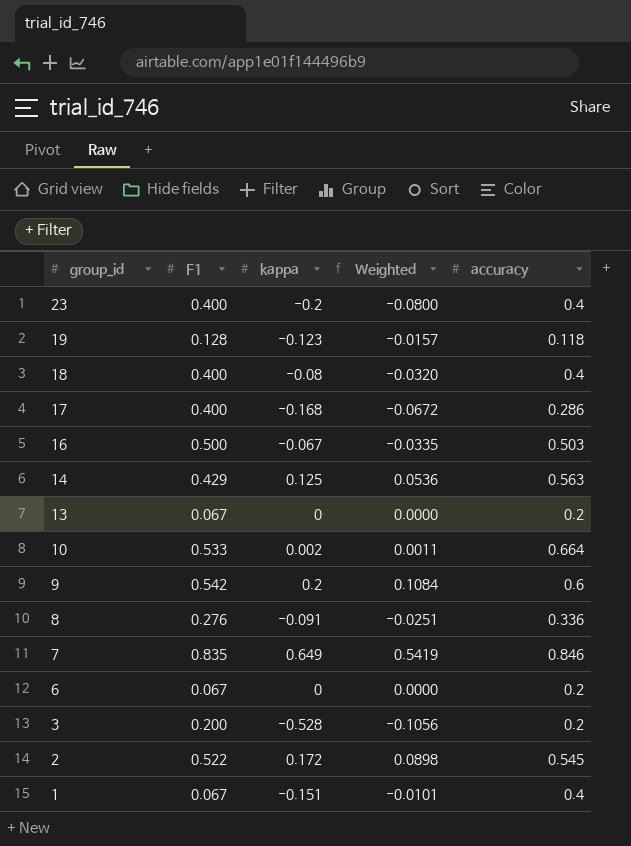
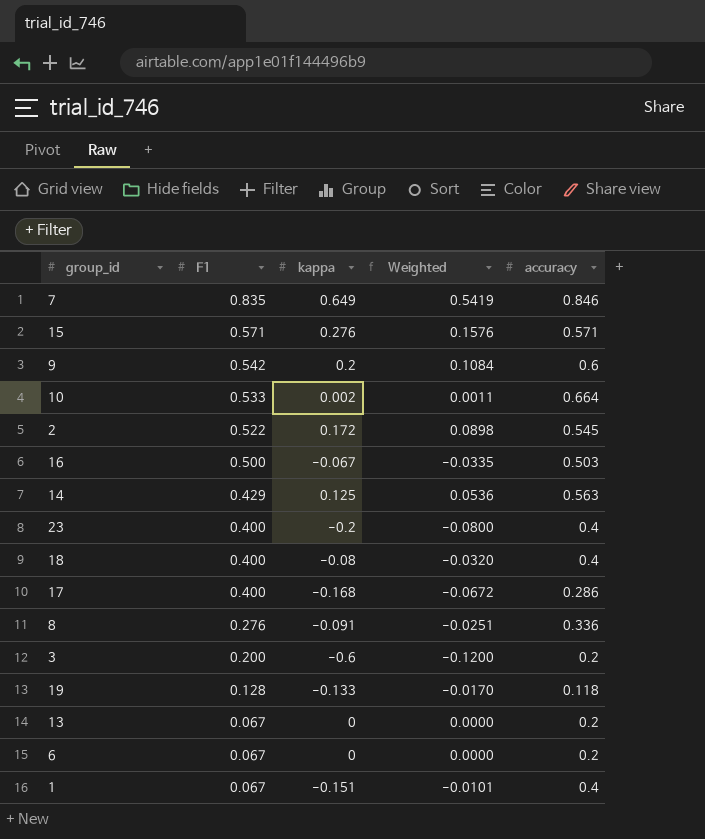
row order: group_id descending -> F1 descending
row 15: none -> 0.571 | 0.276 | 0.1576 | 0.571
3 | kappa: -0.528 -> -0.6
3 | Weighted: -0.1056 -> -0.1200
19 | kappa: -0.123 -> -0.133
19 | Weighted: -0.0157 -> -0.0170

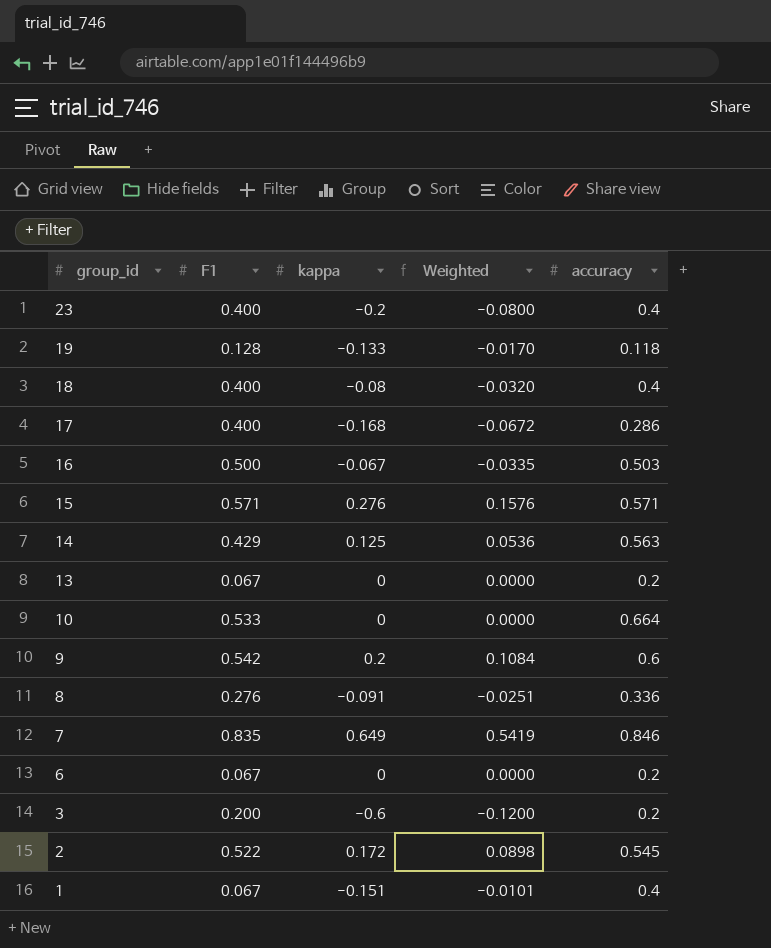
row order: F1 descending -> group_id descending
10 | kappa: 0.002 -> 0
10 | Weighted: 0.0011 -> 0.0000

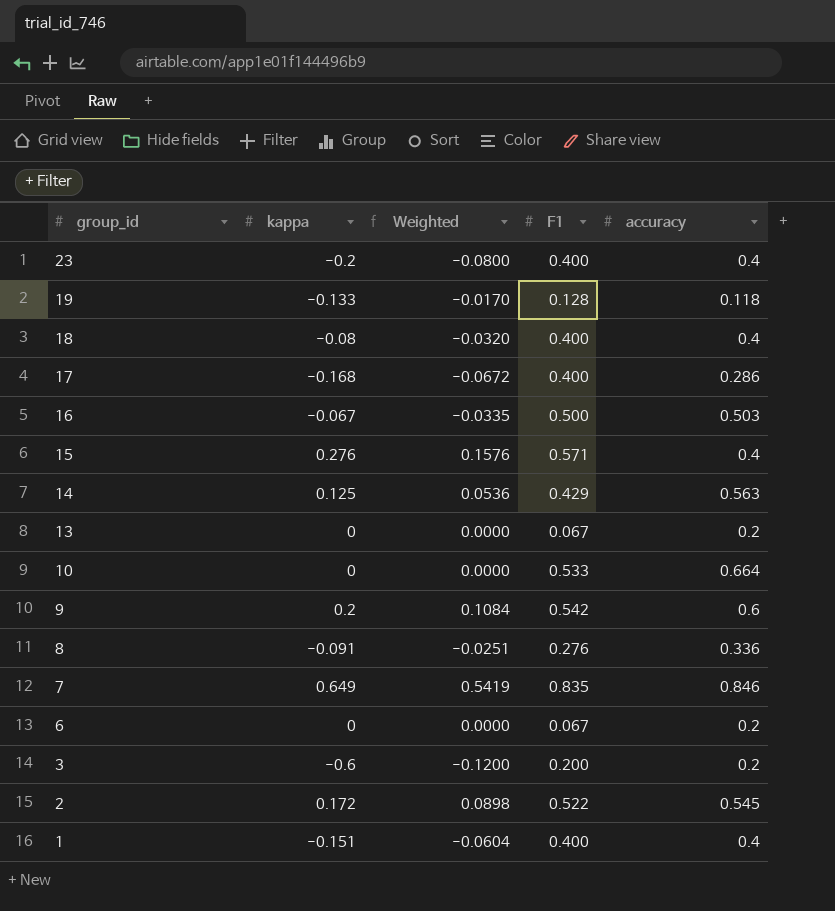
column F1 | position: 2 -> 4
15 | accuracy: 0.571 -> 0.4
1 | Weighted: -0.0101 -> -0.0604
1 | F1: 0.067 -> 0.400

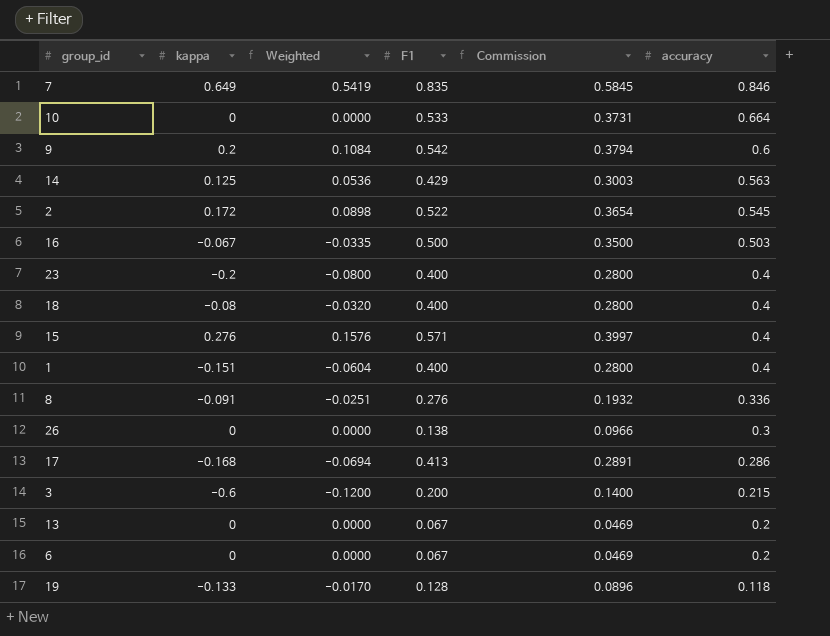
row order: group_id descending -> accuracy descending
column Commission | formula: none -> [F1] * 0.7
row 26: none -> 0 | 0.0000 | 0.138 | 0.0966 | 0.3
17 | Weighted: -0.0672 -> -0.0694
17 | F1: 0.400 -> 0.413
3 | accuracy: 0.2 -> 0.215

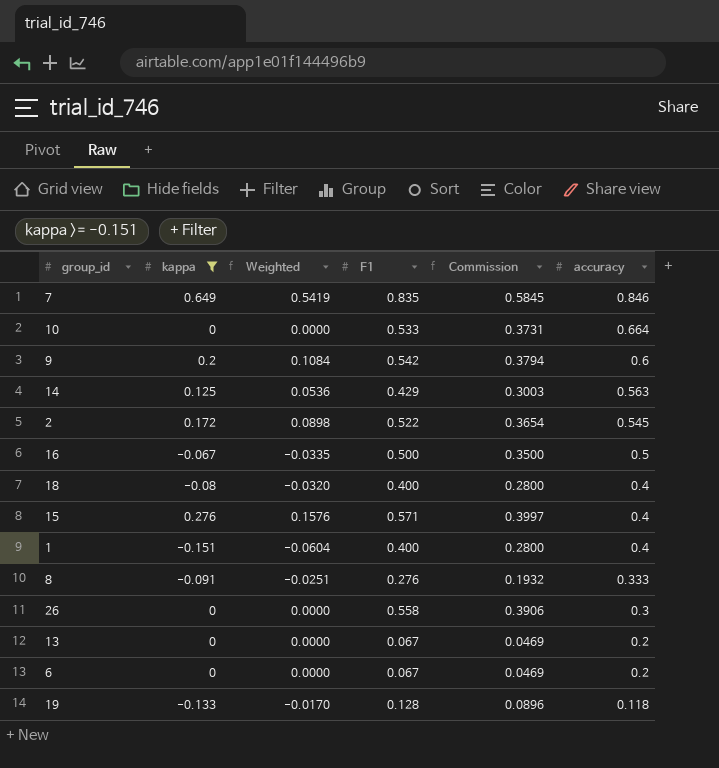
filter: none -> kappa >= -0.151
16 | accuracy: 0.503 -> 0.5
8 | accuracy: 0.336 -> 0.333
26 | F1: 0.138 -> 0.558
26 | Commission: 0.0966 -> 0.3906

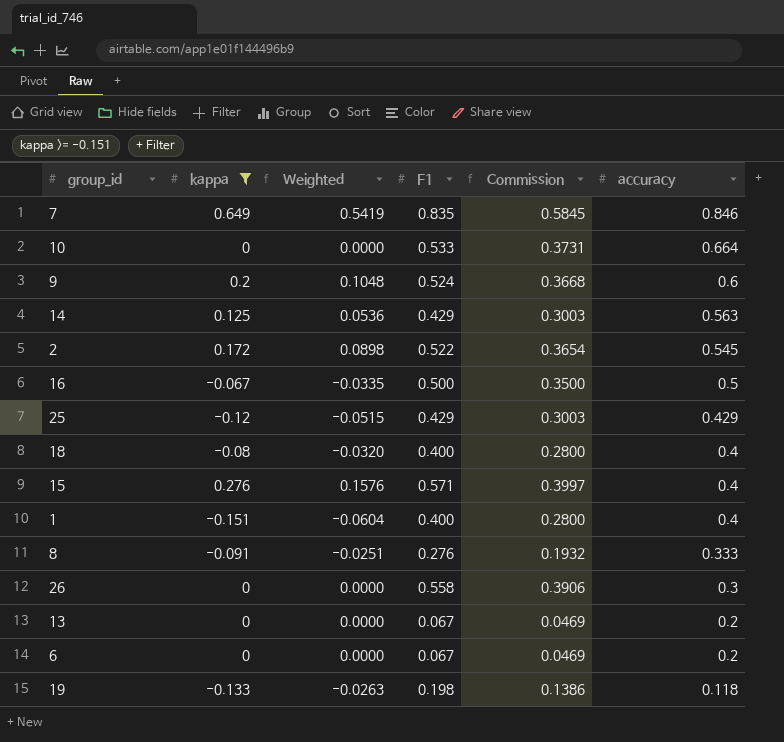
9 | Weighted: 0.1084 -> 0.1048
9 | F1: 0.542 -> 0.524
9 | Commission: 0.3794 -> 0.3668
row 25: none -> -0.12 | -0.0515 | 0.429 | 0.3003 | 0.429
19 | Weighted: -0.0170 -> -0.0263
19 | F1: 0.128 -> 0.198
19 | Commission: 0.0896 -> 0.1386

